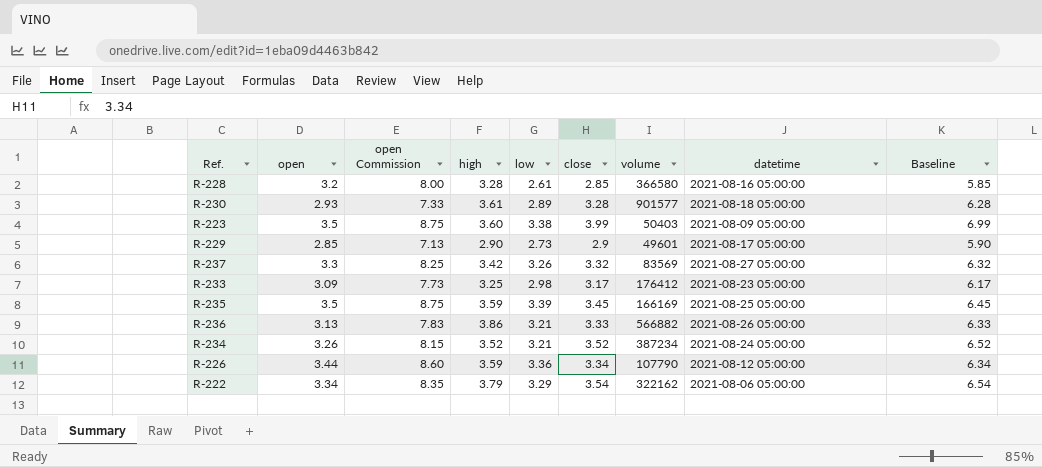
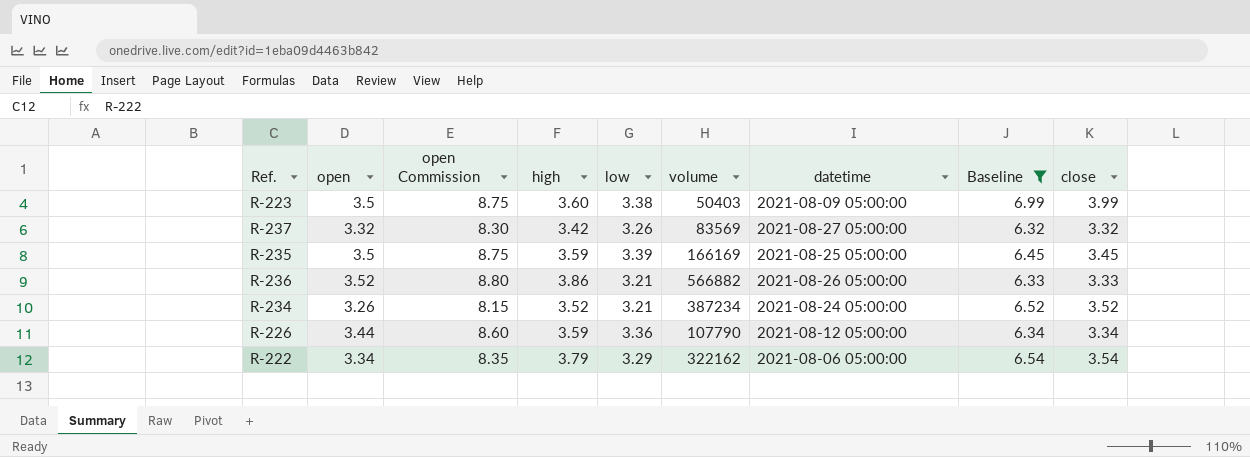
filter: none -> Baseline >= 6.32
column close | position: 6 -> 9
R-237 | open: 3.3 -> 3.32
R-237 | open Commission: 8.25 -> 8.30
R-236 | open: 3.13 -> 3.52
R-236 | open Commission: 7.83 -> 8.80

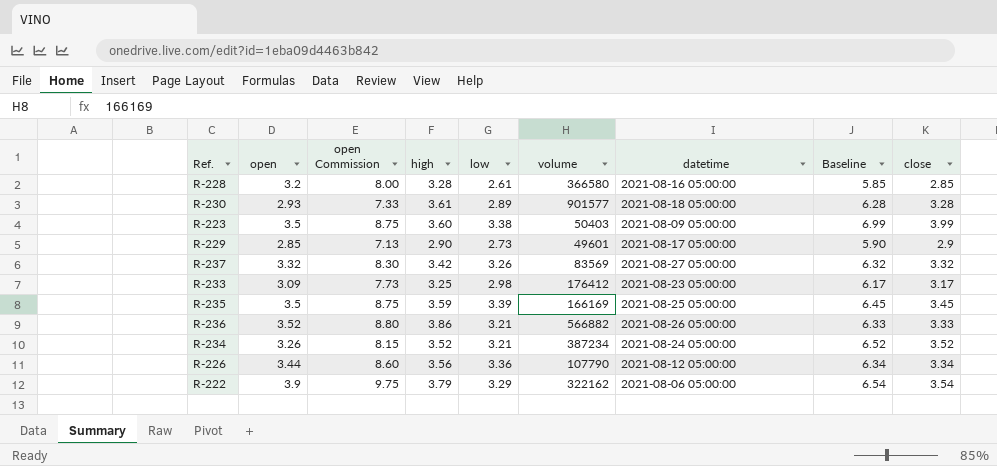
filter: Baseline >= 6.32 -> none
R-226 | high: 3.59 -> 3.56
R-222 | open: 3.34 -> 3.9
R-222 | open Commission: 8.35 -> 9.75

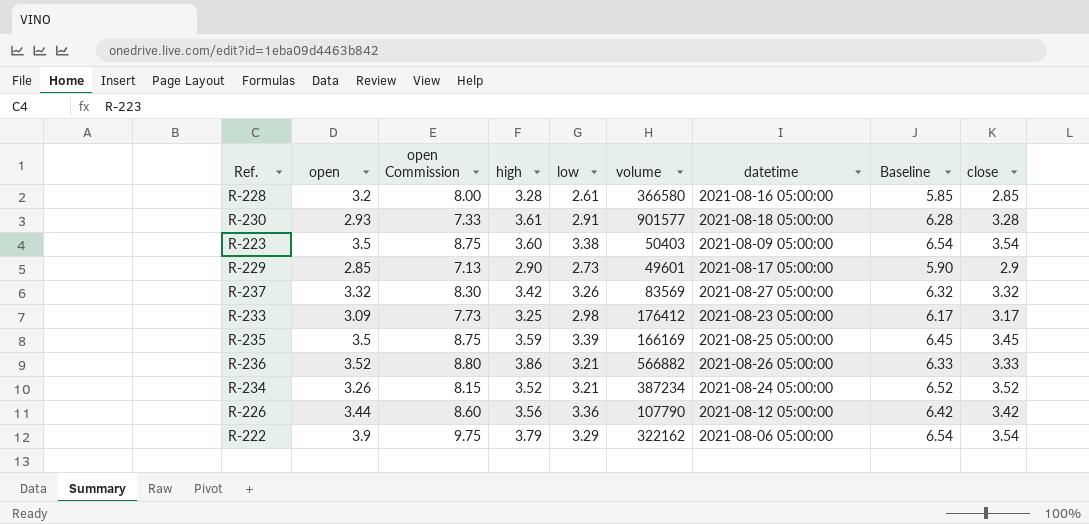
R-230 | low: 2.89 -> 2.91
R-223 | Baseline: 6.99 -> 6.54
R-223 | close: 3.99 -> 3.54
R-226 | Baseline: 6.34 -> 6.42
R-226 | close: 3.34 -> 3.42

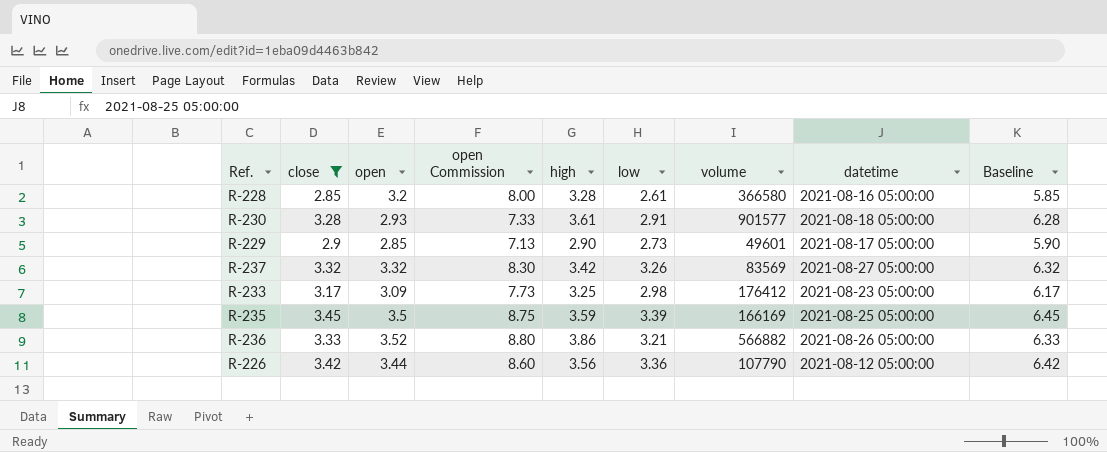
filter: none -> close <= 3.45
column close | position: 9 -> 2

